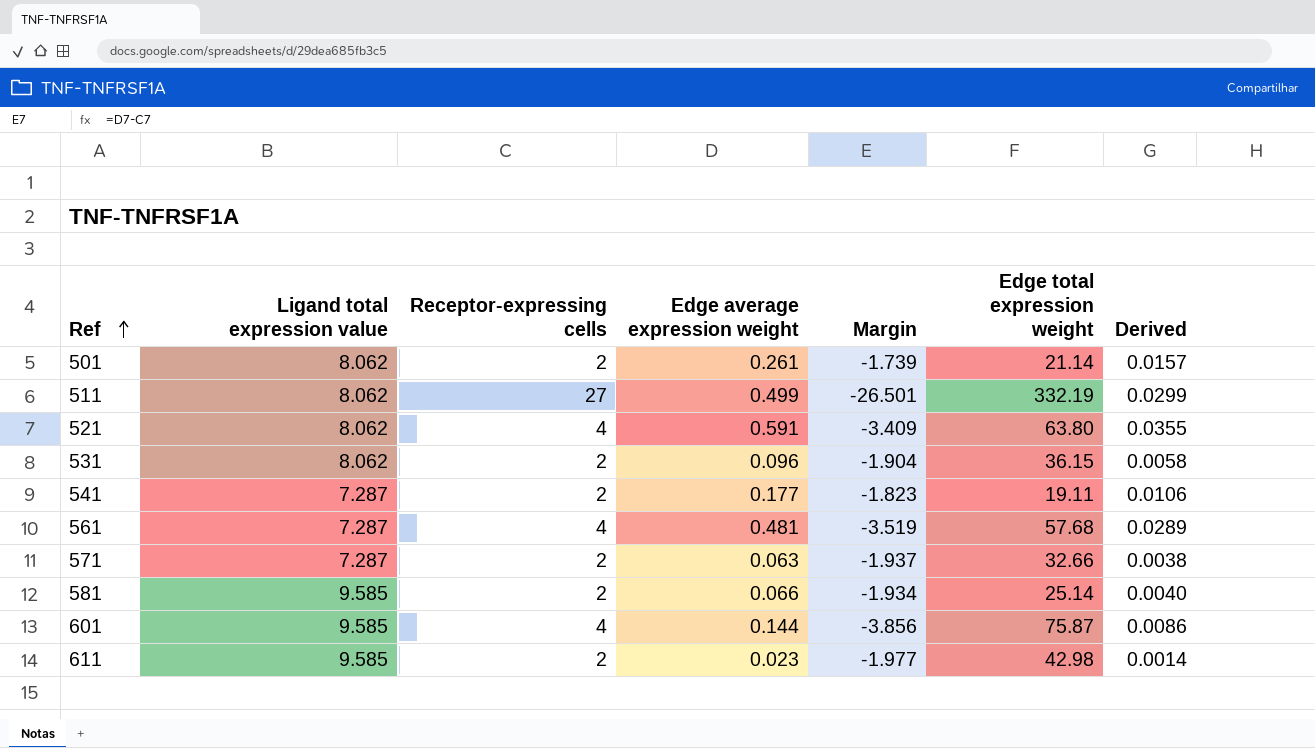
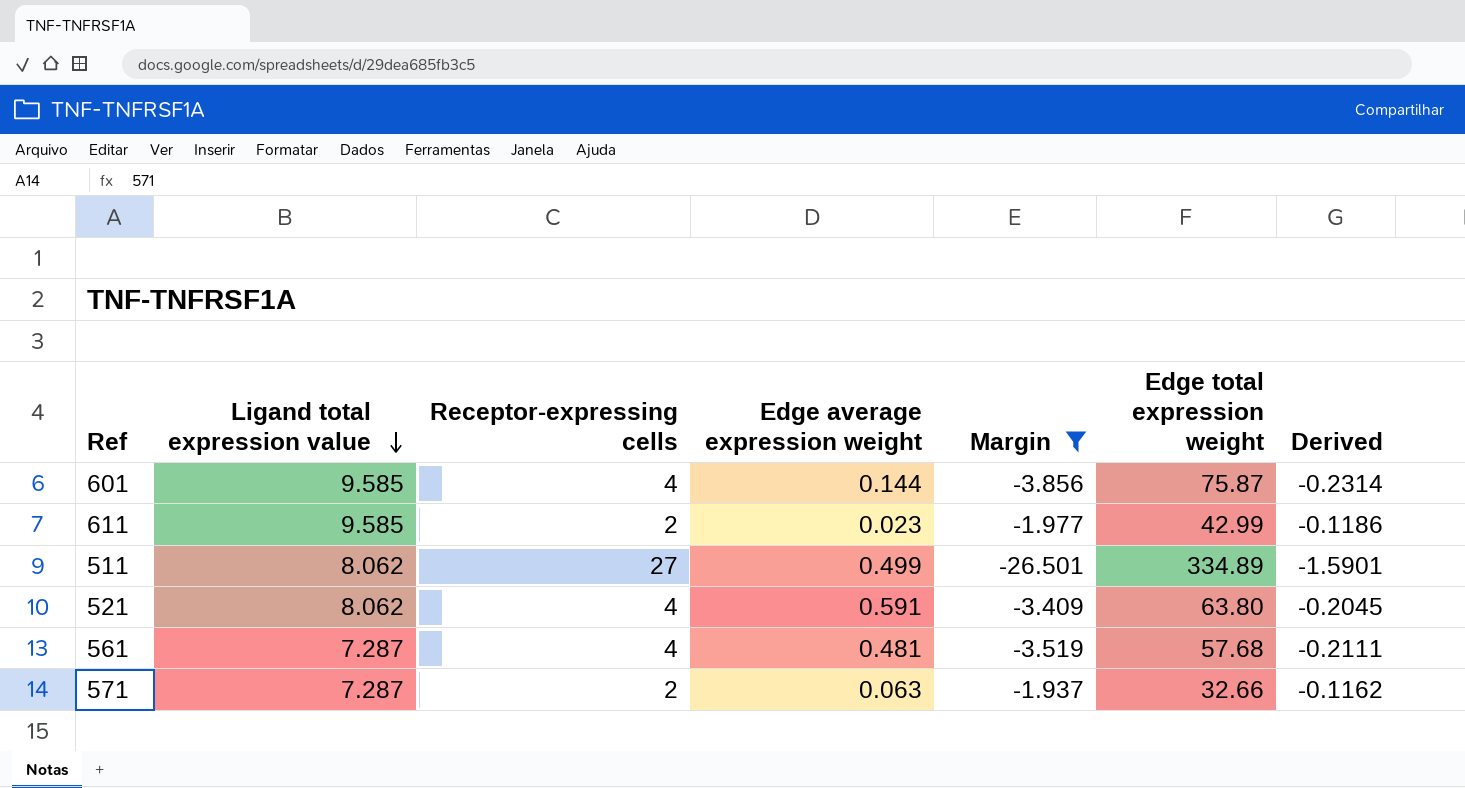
filter: none -> Margin <= -1.937
row order: Ref ascending -> Ligand total expression value descending
column Derived | formula: [Edge average expression weight] * 0.06 -> [Margin] * 0.06
611 | Edge total expression weight: 42.98 -> 42.99
511 | Edge total expression weight: 332.19 -> 334.89

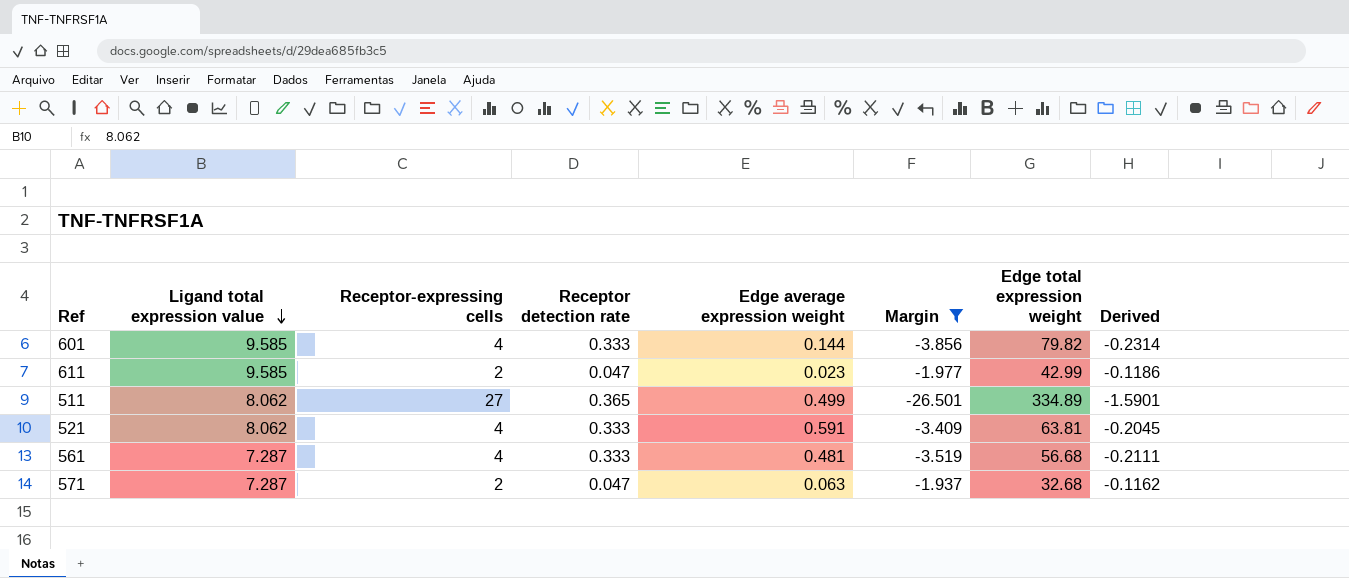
column Receptor detection rate | position: none -> 4
601 | Edge total expression weight: 75.87 -> 79.82
521 | Edge total expression weight: 63.80 -> 63.81
561 | Edge total expression weight: 57.68 -> 56.68
571 | Edge total expression weight: 32.66 -> 32.68

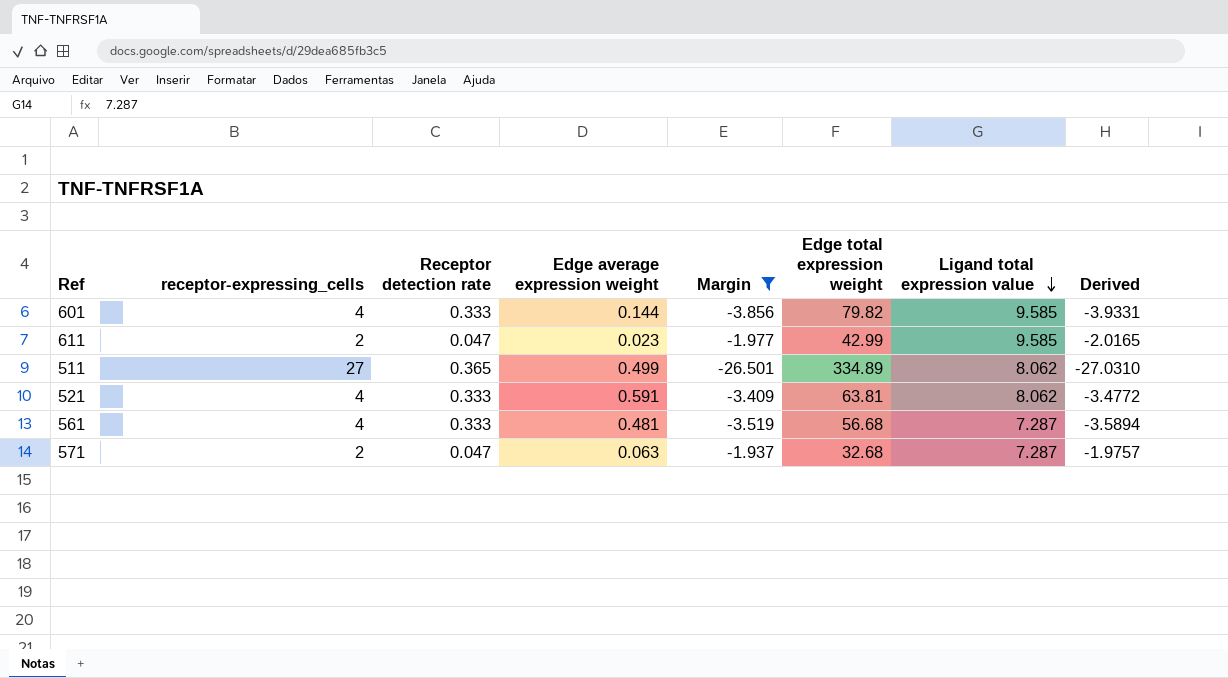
column name: Receptor-expressing cells -> receptor-expressing_cells
column Ligand total expression value | position: 2 -> 7
column Derived | formula: [Margin] * 0.06 -> [Margin] * 1.02

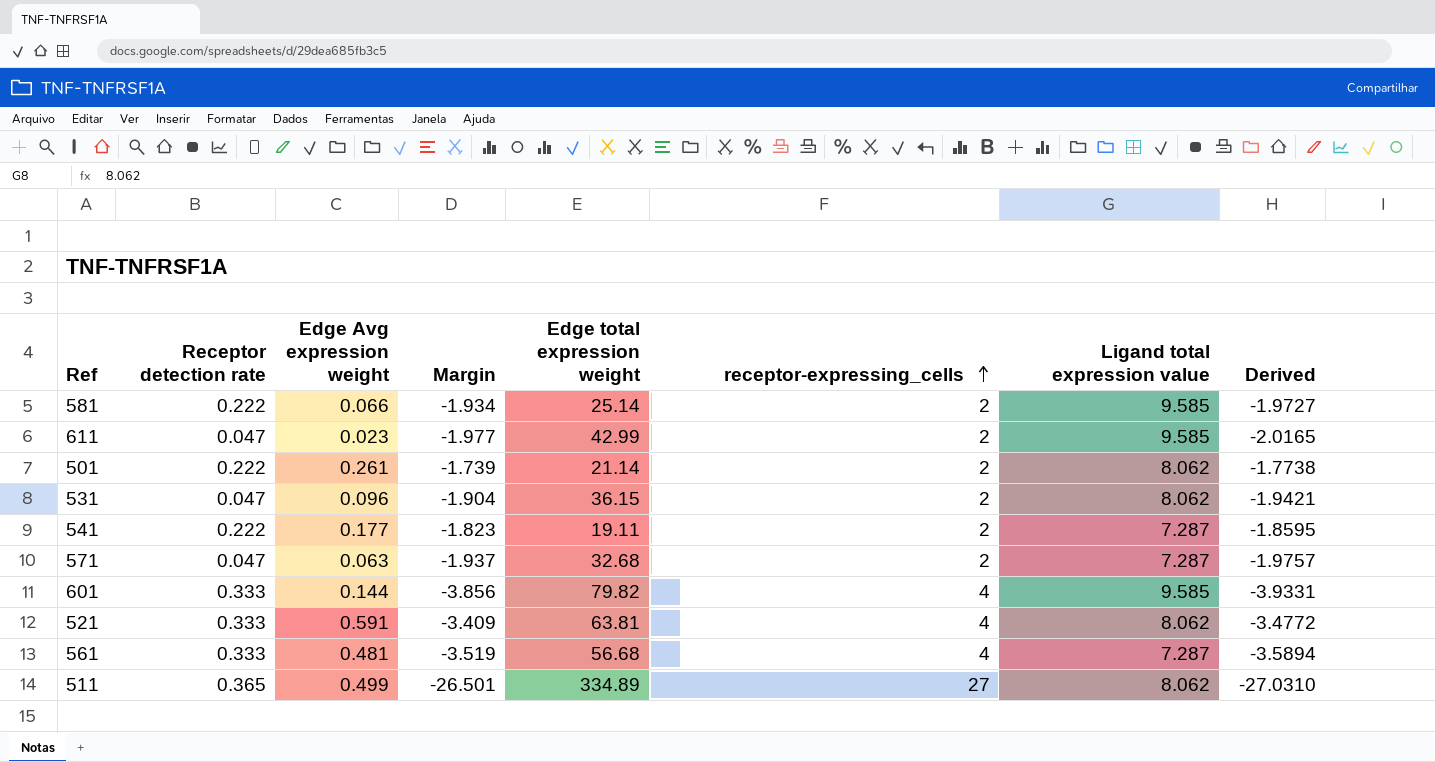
filter: Margin <= -1.937 -> none
row order: Ligand total expression value descending -> receptor-expressing_cells ascending
column name: Edge average expression weight -> Edge Avg expression weight
column receptor-expressing_cells | position: 2 -> 6

